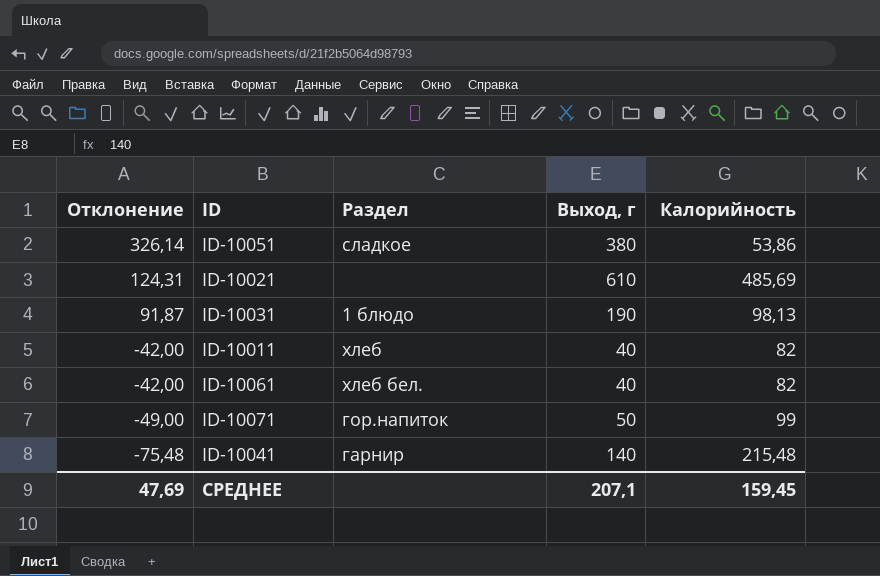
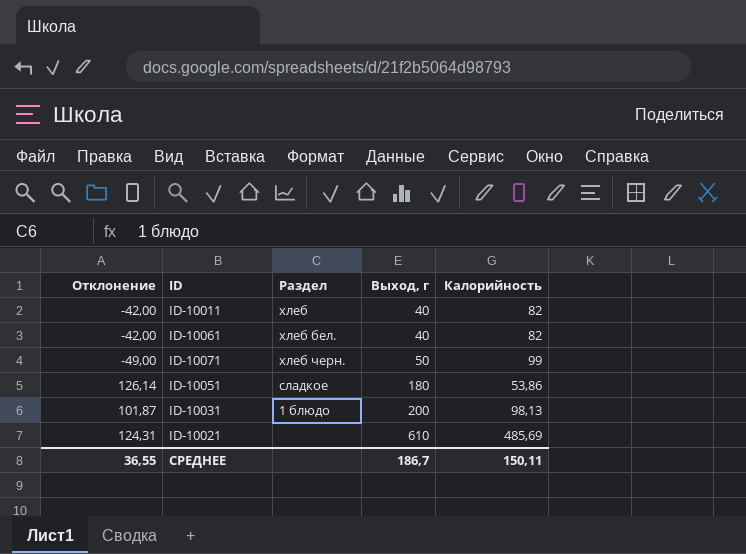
row order: Отклонение descending -> Выход, г ascending
row ID-10041: -75,48 | гарнир | 140 | 215,48 -> none
ID-10071 | Раздел: гор.напиток -> хлеб черн.
ID-10051 | Отклонение: 326,14 -> 126,14
ID-10051 | Выход, г: 380 -> 180
ID-10031 | Отклонение: 91,87 -> 101,87
ID-10031 | Выход, г: 190 -> 200
СРЕДНЕЕ | Отклонение: 47,69 -> 36,55
СРЕДНЕЕ | Выход, г: 207,1 -> 186,7
СРЕДНЕЕ | Калорийность: 159,45 -> 150,11

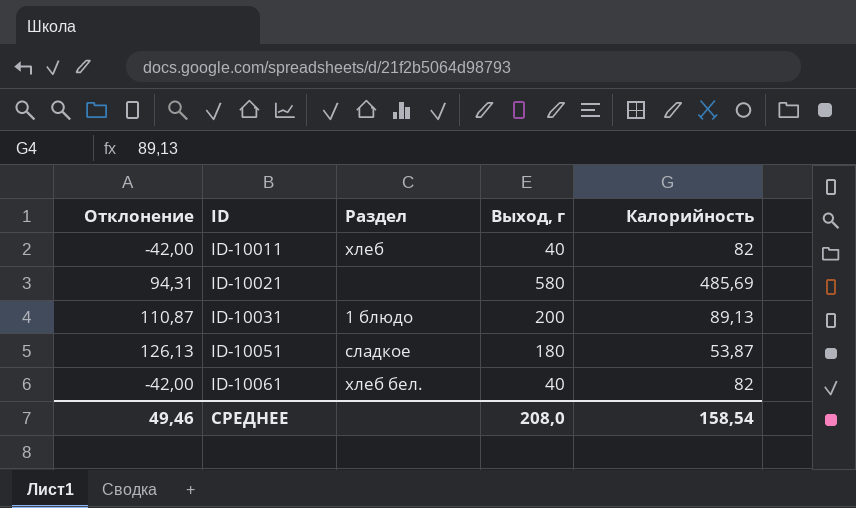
row order: Выход, г ascending -> ID ascending
row ID-10071: -49,00 | хлеб черн. | 50 | 99 -> none
ID-10021 | Отклонение: 124,31 -> 94,31
ID-10021 | Выход, г: 610 -> 580
ID-10031 | Отклонение: 101,87 -> 110,87
ID-10031 | Калорийность: 98,13 -> 89,13
ID-10051 | Отклонение: 126,14 -> 126,13
ID-10051 | Калорийность: 53,86 -> 53,87
СРЕДНЕЕ | Отклонение: 36,55 -> 49,46
СРЕДНЕЕ | Выход, г: 186,7 -> 208,0
СРЕДНЕЕ | Калорийность: 150,11 -> 158,54

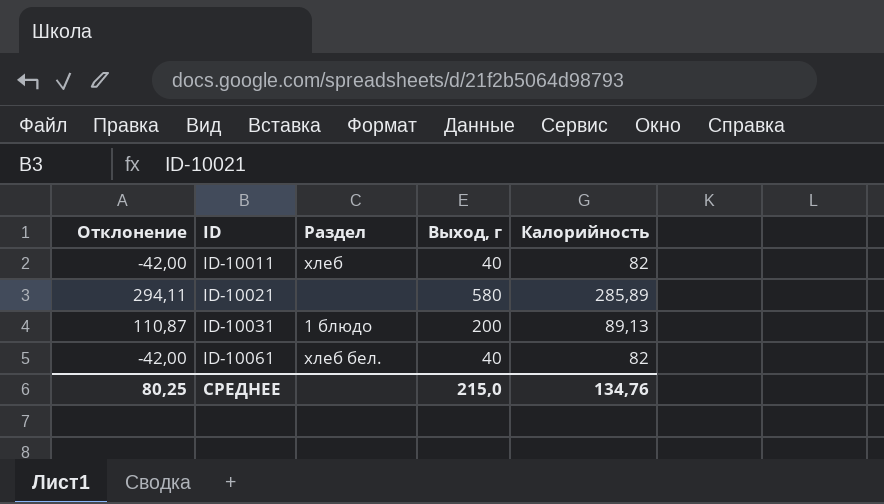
row ID-10051: 126,13 | сладкое | 180 | 53,87 -> none
ID-10021 | Отклонение: 94,31 -> 294,11
ID-10021 | Калорийность: 485,69 -> 285,89
СРЕДНЕЕ | Отклонение: 49,46 -> 80,25
СРЕДНЕЕ | Выход, г: 208,0 -> 215,0
СРЕДНЕЕ | Калорийность: 158,54 -> 134,76

